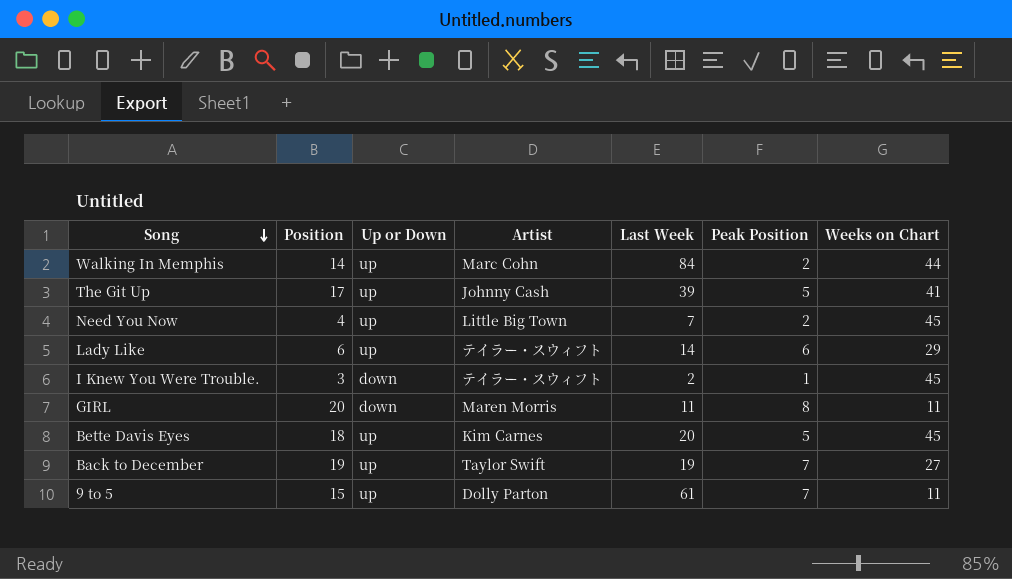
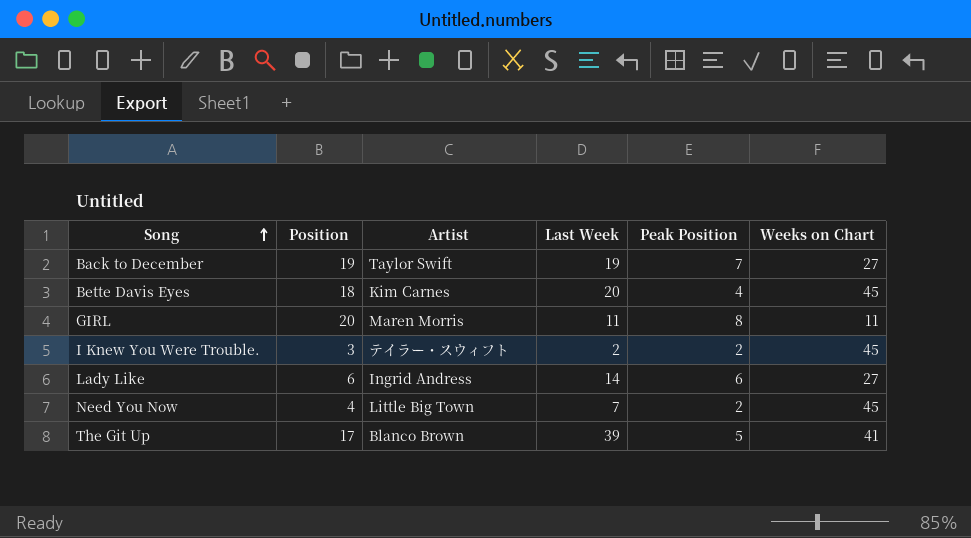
row order: Song descending -> Song ascending
column Up or Down | position: 3 -> none
row Walking In Memphis: 14 | up | Marc Cohn | 84 | 2 | 44 -> none
row 9 to 5: 15 | up | Dolly Parton | 61 | 7 | 11 -> none
Bette Davis Eyes | Peak Position: 5 -> 4
I Knew You Were Trouble. | Peak Position: 1 -> 2
Lady Like | Artist: テイラー・スウィフト -> Ingrid Andress
Lady Like | Weeks on Chart: 29 -> 27
The Git Up | Artist: Johnny Cash -> Blanco Brown

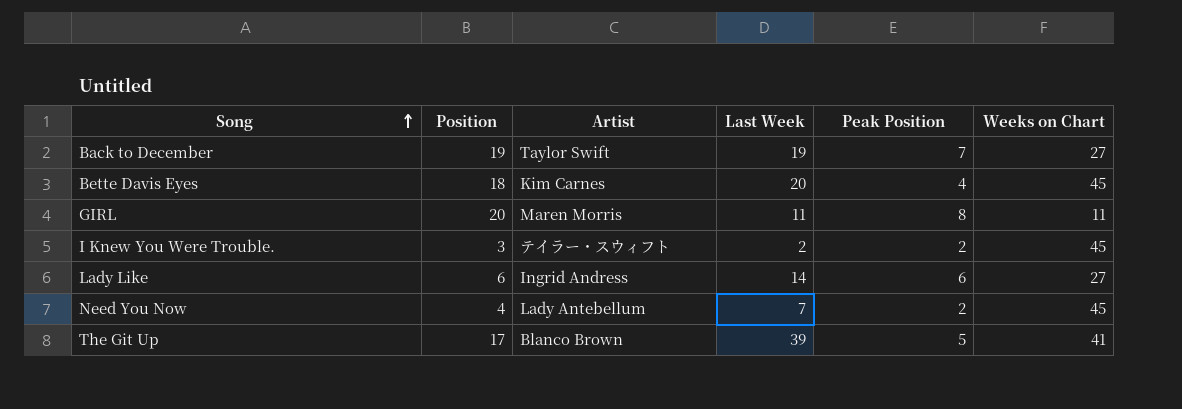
Need You Now | Artist: Little Big Town -> Lady Antebellum

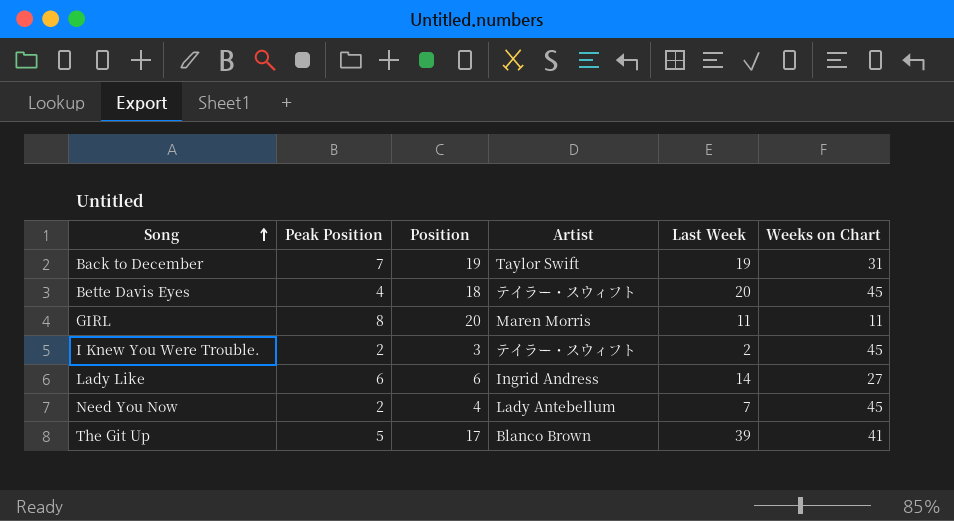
column Peak Position | position: 5 -> 2
Back to December | Weeks on Chart: 27 -> 31
Bette Davis Eyes | Artist: Kim Carnes -> テイラー・スウィフト

